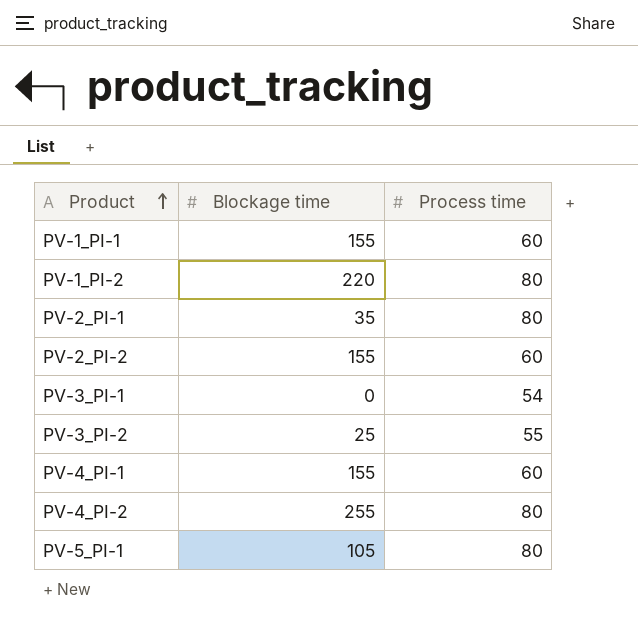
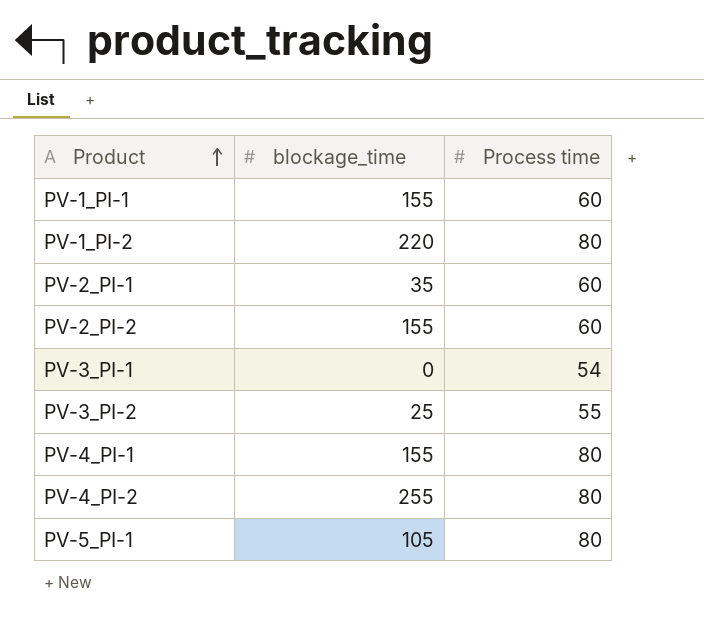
column name: Blockage time -> blockage_time
PV-2_PI-1 | Process time: 80 -> 60
PV-4_PI-1 | Process time: 60 -> 80

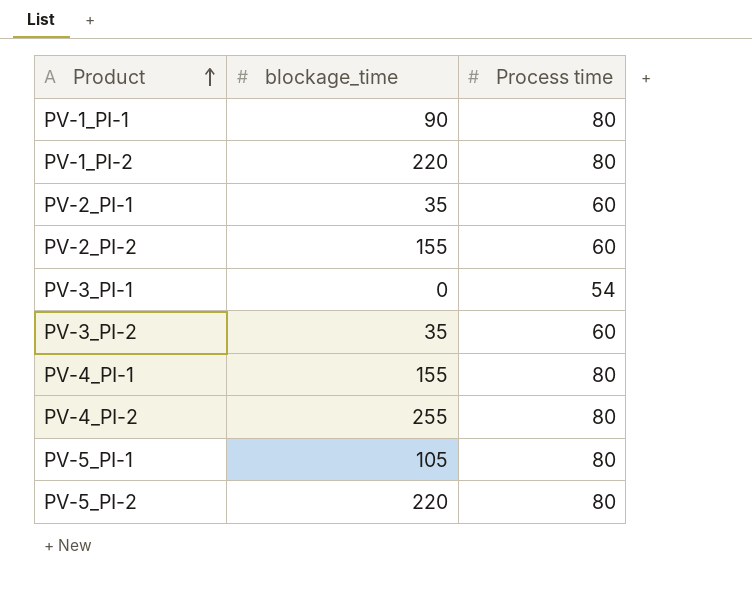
PV-1_PI-1 | blockage_time: 155 -> 90
PV-1_PI-1 | Process time: 60 -> 80
PV-3_PI-2 | blockage_time: 25 -> 35
PV-3_PI-2 | Process time: 55 -> 60
row PV-5_PI-2: none -> 220 | 80

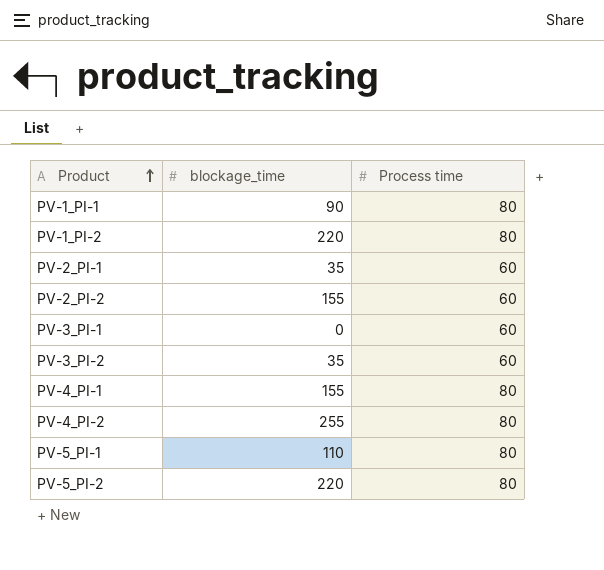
PV-3_PI-1 | Process time: 54 -> 60
PV-5_PI-1 | blockage_time: 105 -> 110

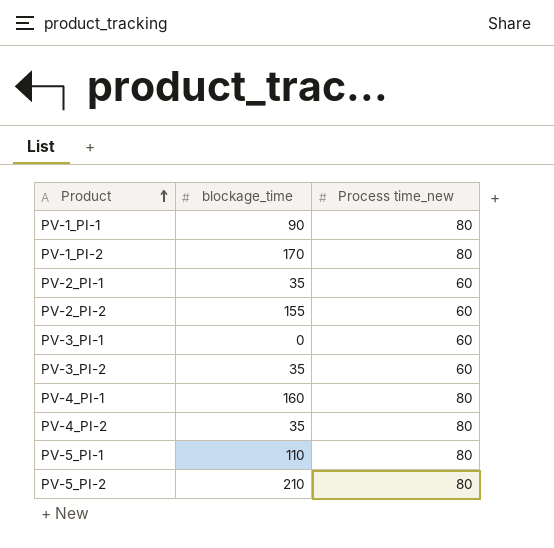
column name: Process time -> Process time_new
PV-1_PI-2 | blockage_time: 220 -> 170
PV-4_PI-1 | blockage_time: 155 -> 160
PV-4_PI-2 | blockage_time: 255 -> 35
PV-5_PI-2 | blockage_time: 220 -> 210

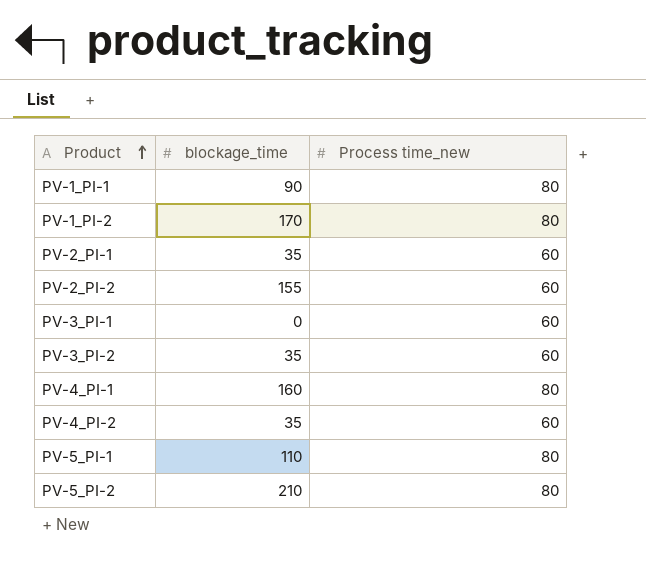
PV-4_PI-2 | Process time_new: 80 -> 60

